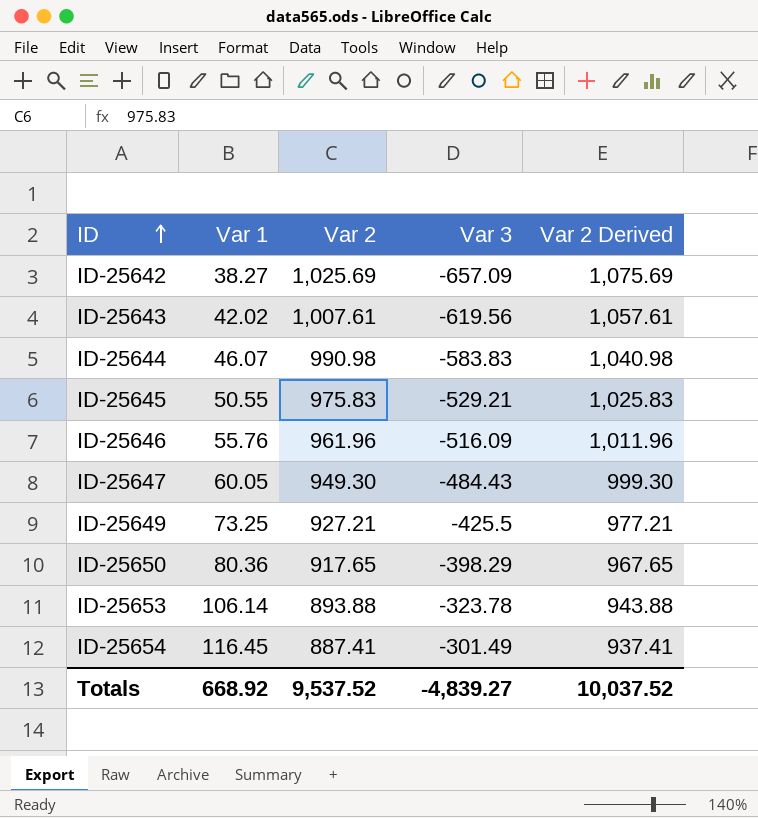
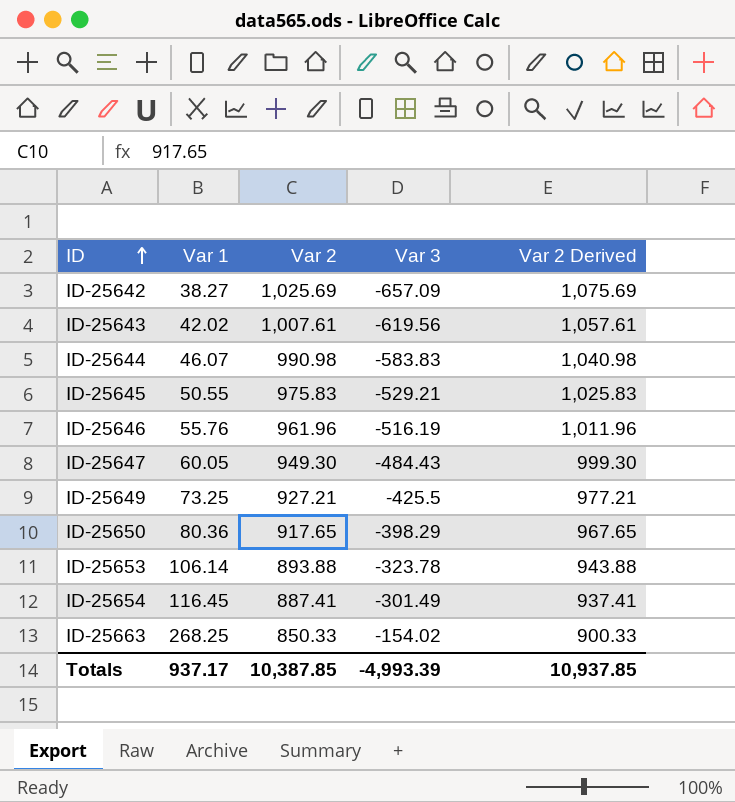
ID-25646 | Var 3: -516.09 -> -516.19
row ID-25663: none -> 268.25 | 850.33 | -154.02 | 900.33
Totals | Var 1: 668.92 -> 937.17
Totals | Var 2: 9,537.52 -> 10,387.85
Totals | Var 3: -4,839.27 -> -4,993.39
Totals | Var 2 Derived: 10,037.52 -> 10,937.85

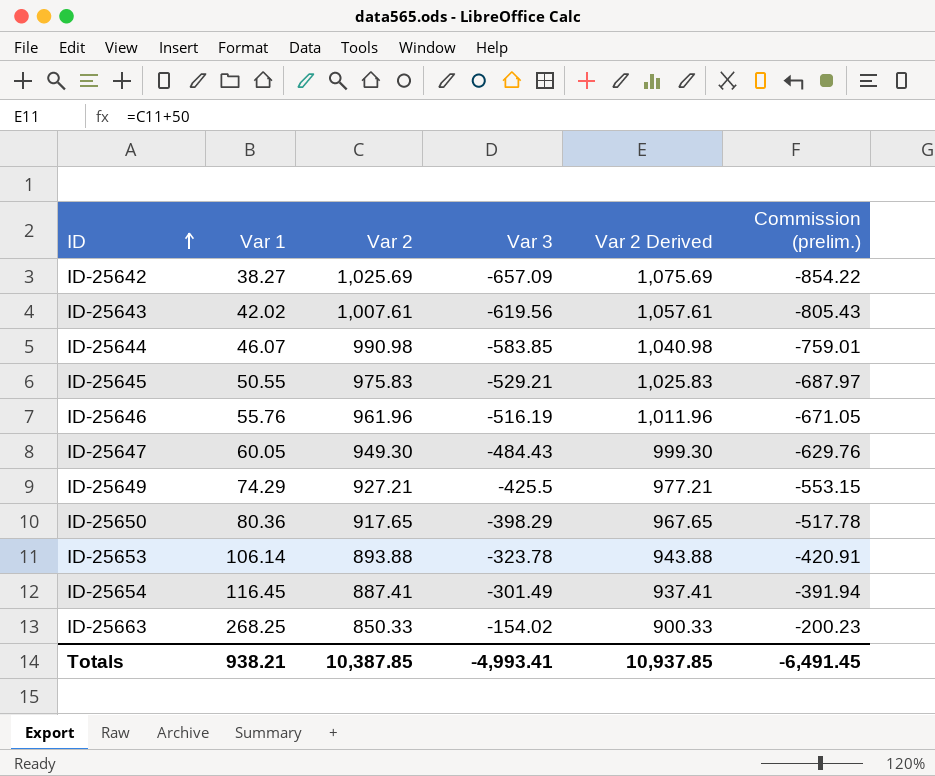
column Commission (prelim.) | formula: none -> [Var 3] * 1.3
ID-25644 | Var 3: -583.83 -> -583.85
ID-25649 | Var 1: 73.25 -> 74.29
Totals | Var 1: 937.17 -> 938.21
Totals | Var 3: -4,993.39 -> -4,993.41

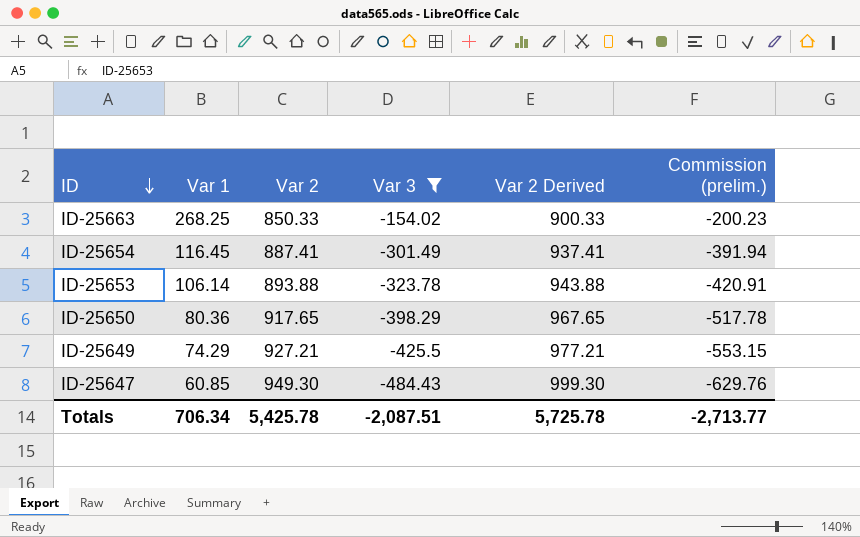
filter: none -> Var 3 >= -484.43
row order: ID ascending -> ID descending
ID-25647 | Var 1: 60.05 -> 60.85
Totals | Var 1: 938.21 -> 706.34
Totals | Var 2: 10,387.85 -> 5,425.78
Totals | Var 3: -4,993.41 -> -2,087.51
Totals | Var 2 Derived: 10,937.85 -> 5,725.78
Totals | Commission (prelim.): -6,491.45 -> -2,713.77

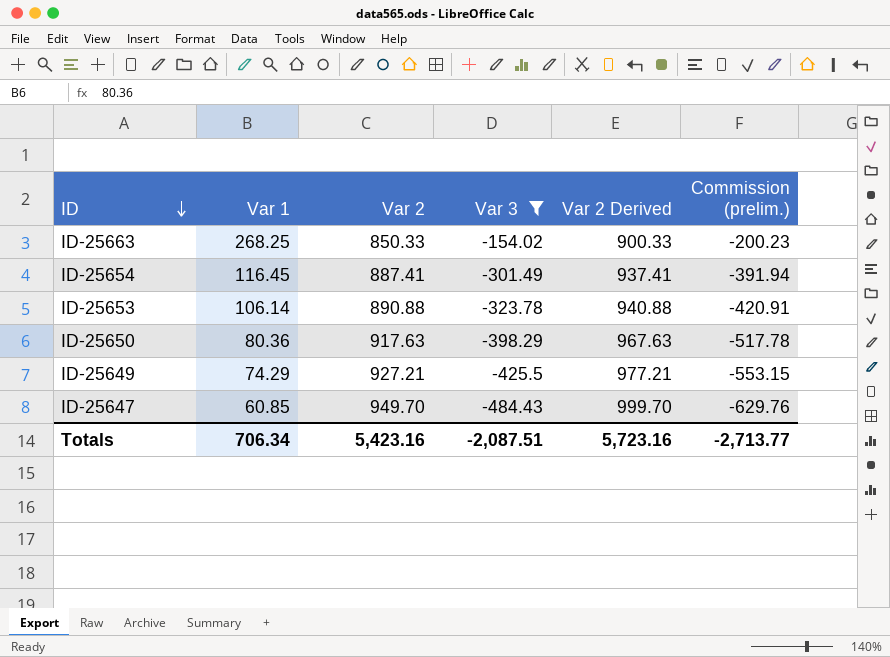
ID-25653 | Var 2: 893.88 -> 890.88
ID-25653 | Var 2 Derived: 943.88 -> 940.88
ID-25650 | Var 2: 917.65 -> 917.63
ID-25650 | Var 2 Derived: 967.65 -> 967.63
ID-25647 | Var 2: 949.30 -> 949.70
ID-25647 | Var 2 Derived: 999.30 -> 999.70
Totals | Var 2: 5,425.78 -> 5,423.16
Totals | Var 2 Derived: 5,725.78 -> 5,723.16

